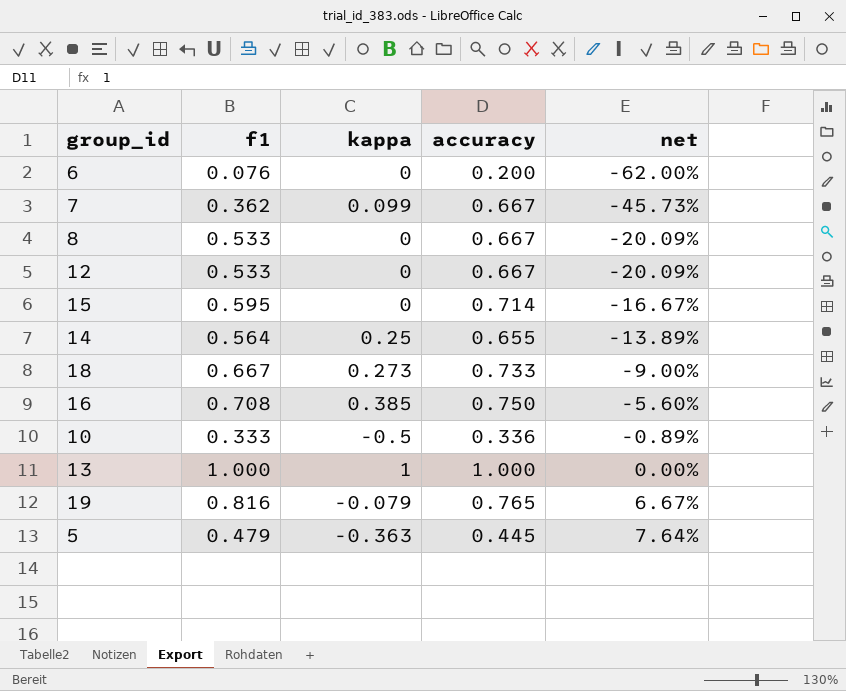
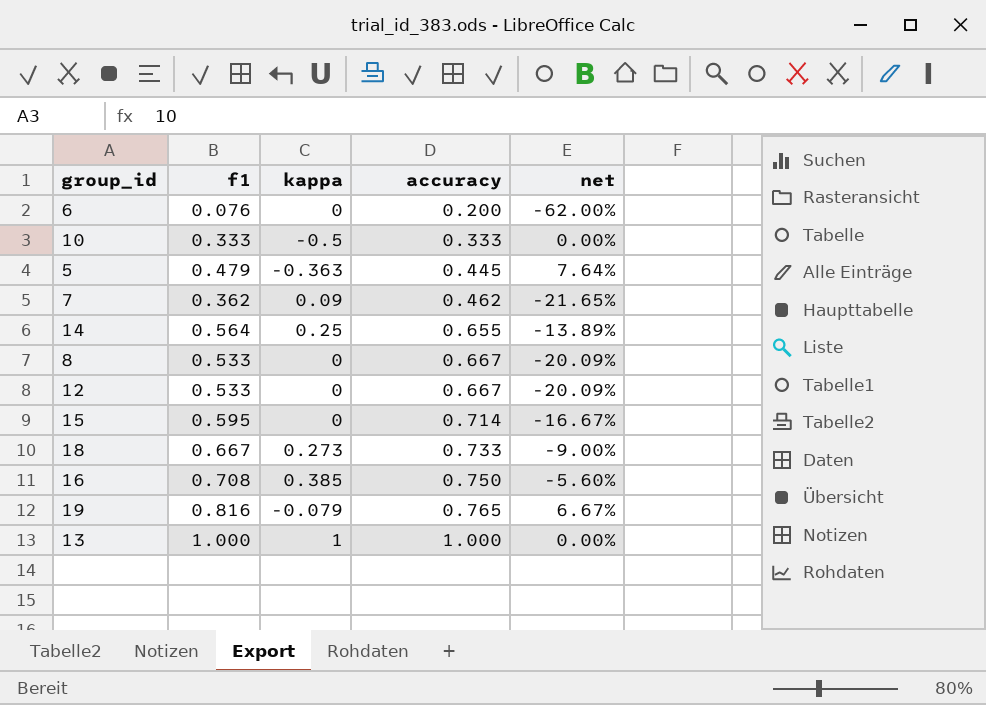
row order: net ascending -> accuracy ascending
10 | accuracy: 0.336 -> 0.333
10 | net: -0.89% -> 0.00%
7 | kappa: 0.099 -> 0.09
7 | accuracy: 0.667 -> 0.462
7 | net: -45.73% -> -21.65%

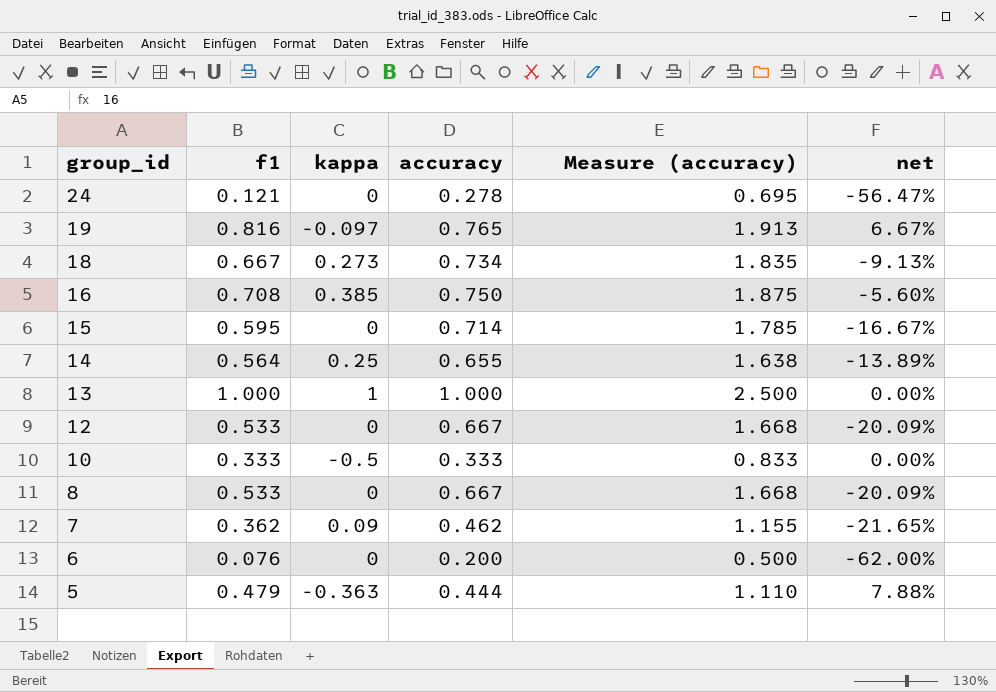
row order: accuracy ascending -> group_id descending
column Measure (accuracy) | formula: none -> [accuracy] * 2.5
row 24: none -> 0.121 | 0 | 0.278 | 0.695 | -56.47%
19 | kappa: -0.079 -> -0.097
18 | accuracy: 0.733 -> 0.734
18 | net: -9.00% -> -9.13%
5 | accuracy: 0.445 -> 0.444
5 | net: 7.64% -> 7.88%

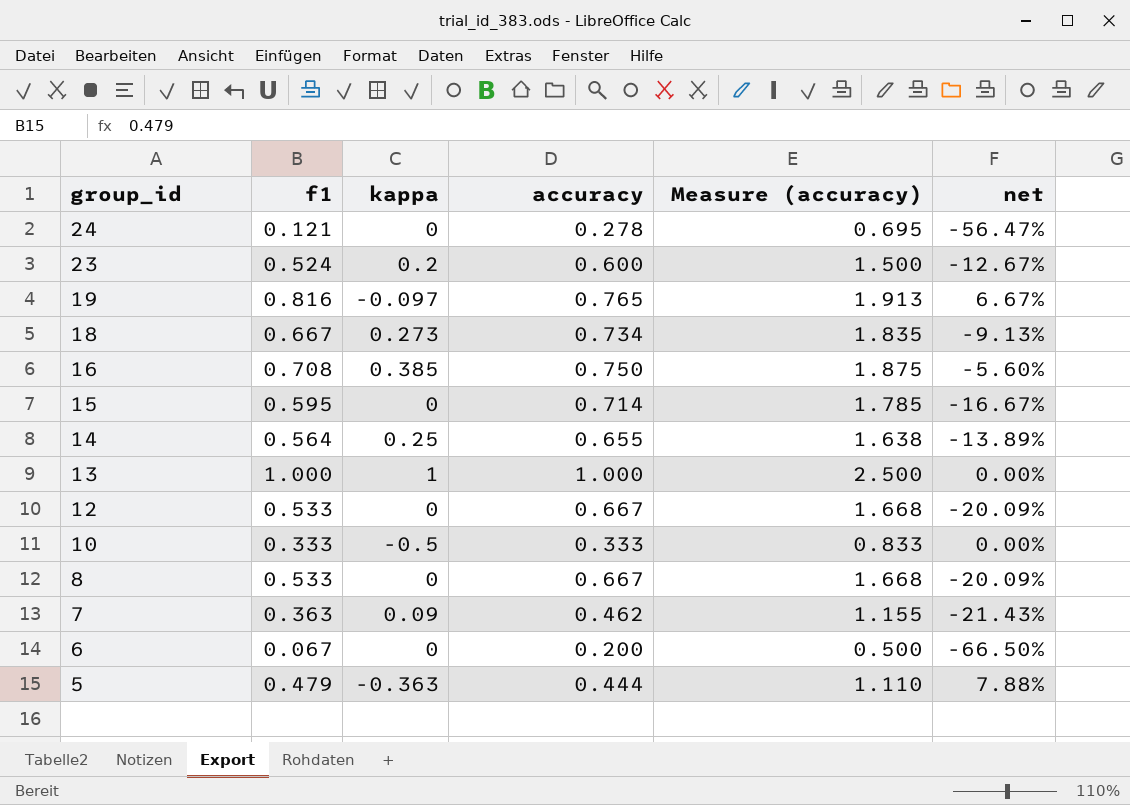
row 23: none -> 0.524 | 0.2 | 0.600 | 1.500 | -12.67%
7 | f1: 0.362 -> 0.363
7 | net: -21.65% -> -21.43%
6 | f1: 0.076 -> 0.067
6 | net: -62.00% -> -66.50%

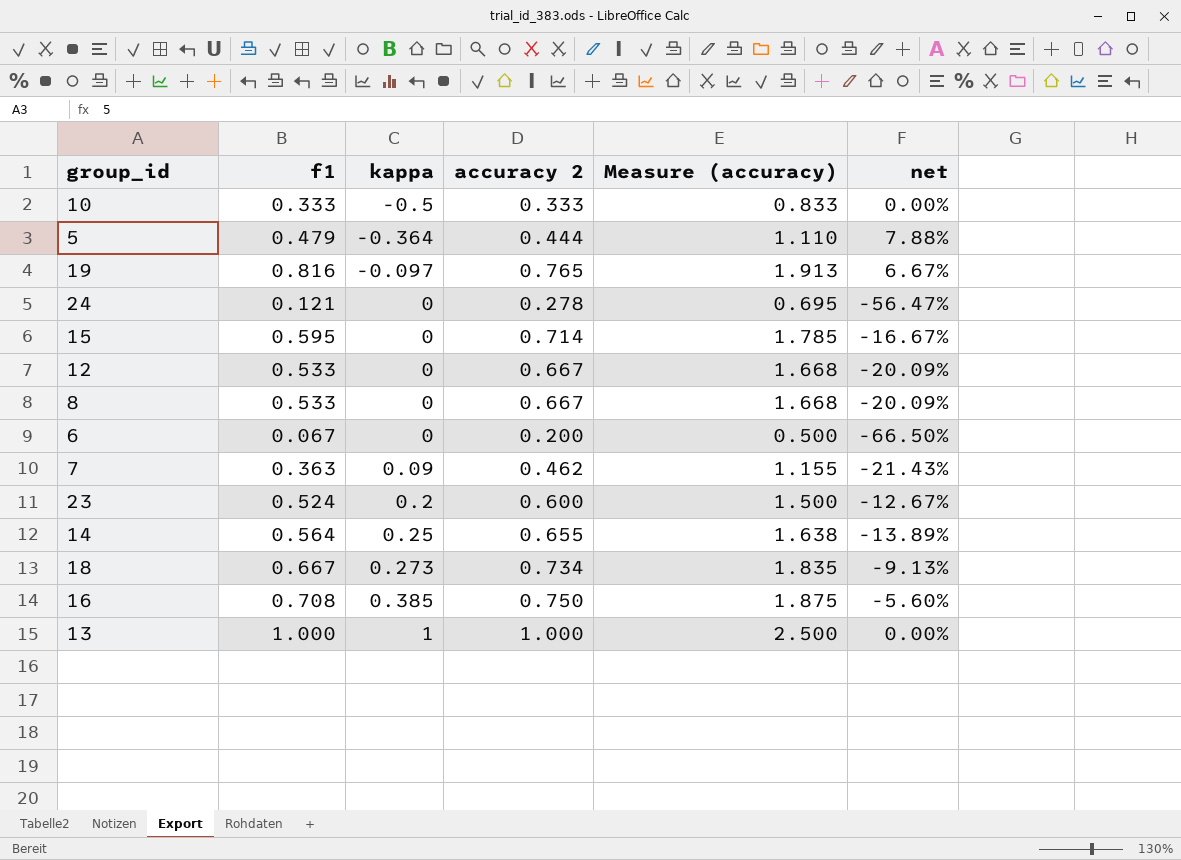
row order: group_id descending -> kappa ascending
column name: accuracy -> accuracy 2
5 | kappa: -0.363 -> -0.364

